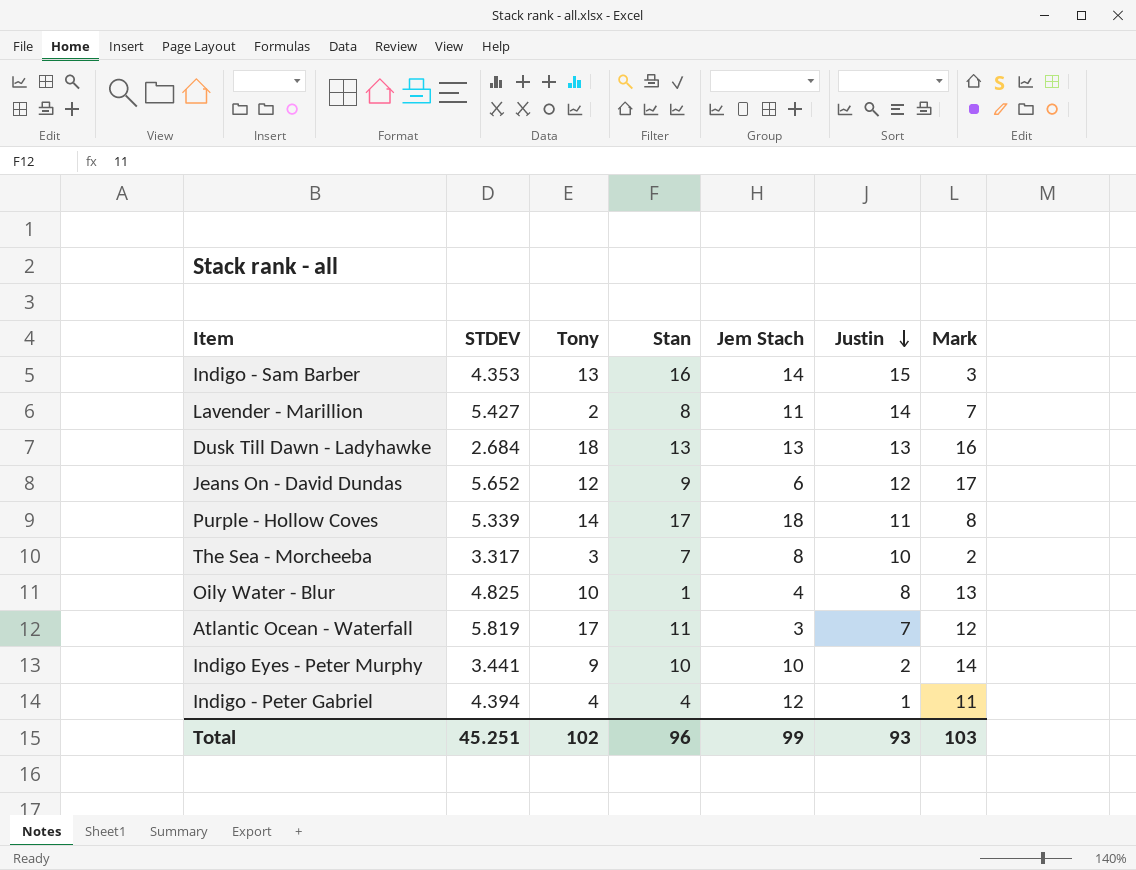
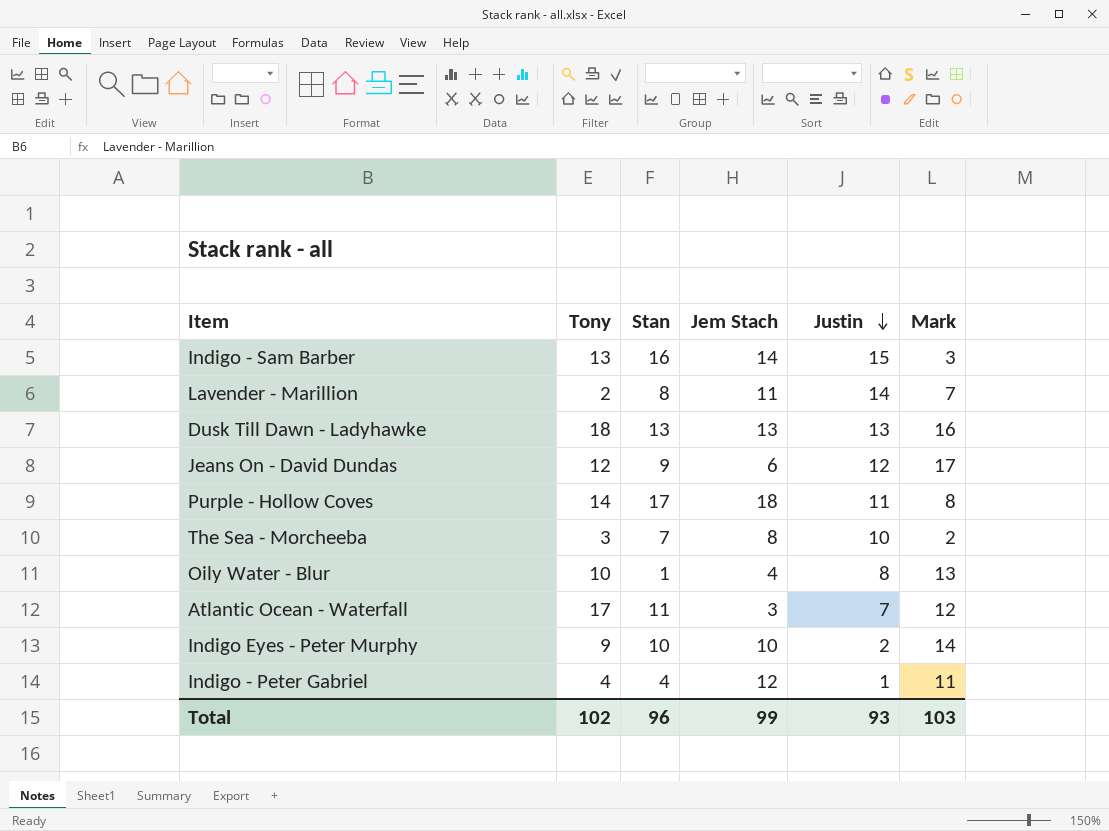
column STDEV | position: 2 -> none

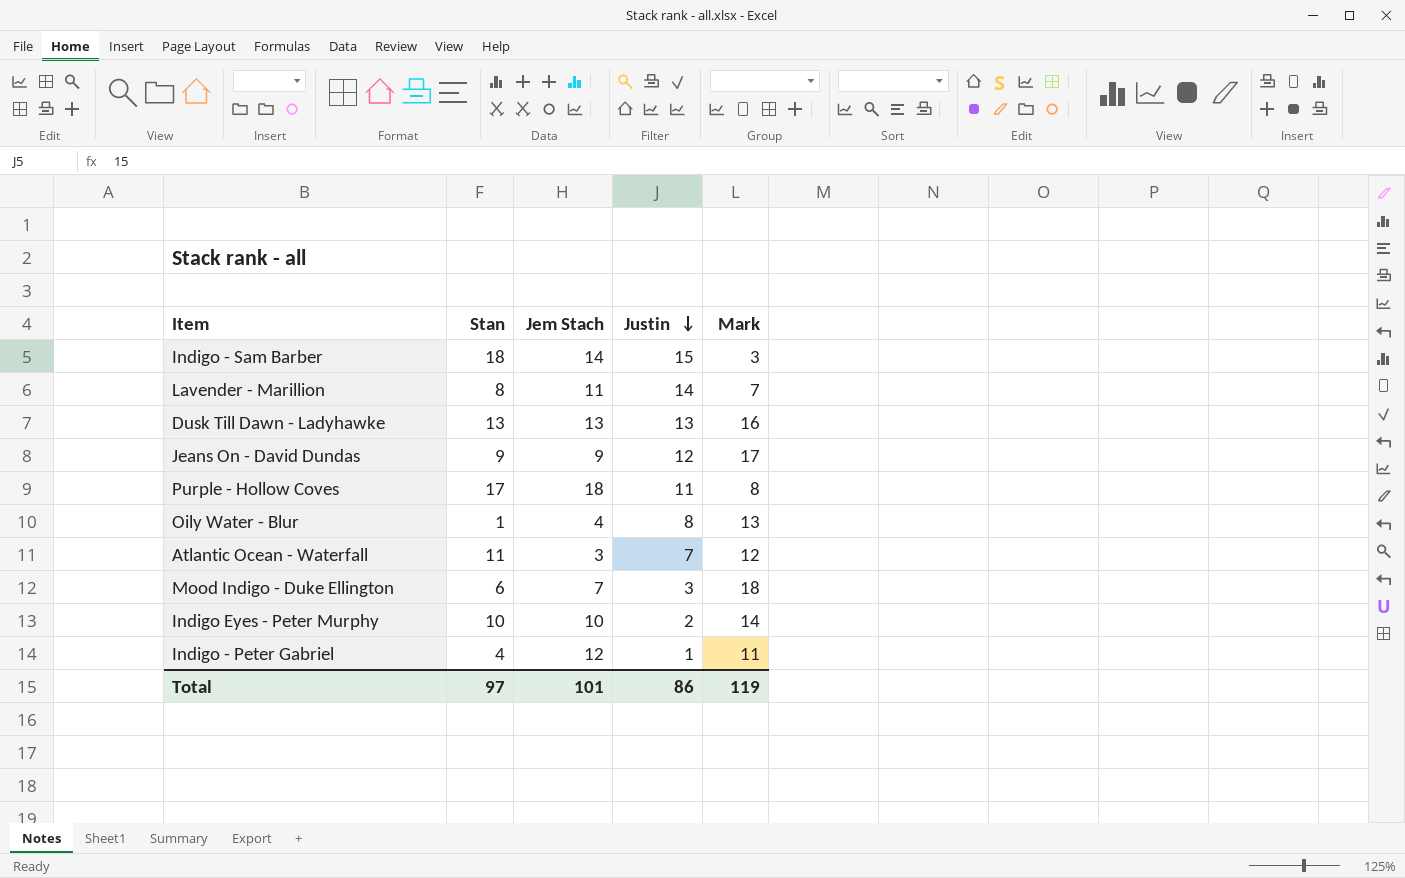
column Tony | position: 2 -> none
row The Sea - Morcheeba: 3 | 7 | 8 | 10 | 2 -> none
Indigo - Sam Barber | Stan: 16 -> 18
Jeans On - David Dundas | Jem Stach: 6 -> 9
row Mood Indigo - Duke Ellington: none -> 6 | 7 | 3 | 18
Total | Stan: 96 -> 97
Total | Jem Stach: 99 -> 101
Total | Justin: 93 -> 86
Total | Mark: 103 -> 119

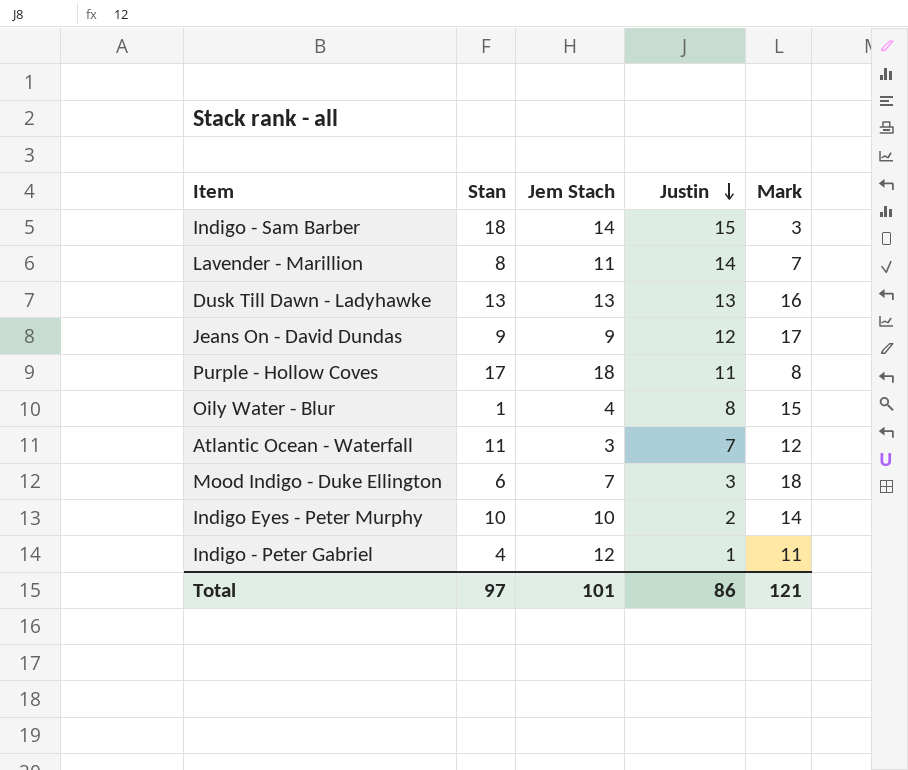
Oily Water - Blur | Mark: 13 -> 15
Total | Mark: 119 -> 121

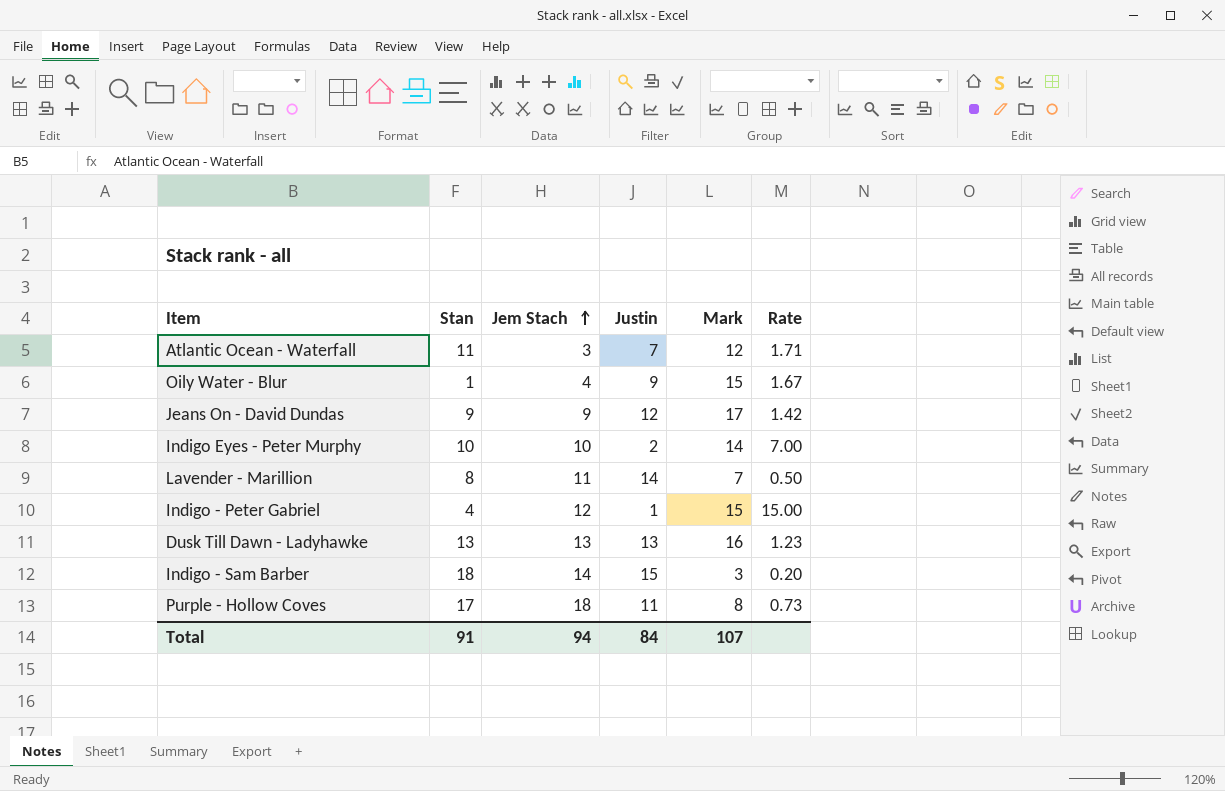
row order: Justin descending -> Jem Stach ascending
column Rate | formula: none -> [Mark] / [Justin]
row Mood Indigo - Duke Ellington: 6 | 7 | 3 | 18 -> none
Oily Water - Blur | Justin: 8 -> 9
Indigo - Peter Gabriel | Mark: 11 -> 15
Total | Stan: 97 -> 91
Total | Jem Stach: 101 -> 94
Total | Justin: 86 -> 84
Total | Mark: 121 -> 107

